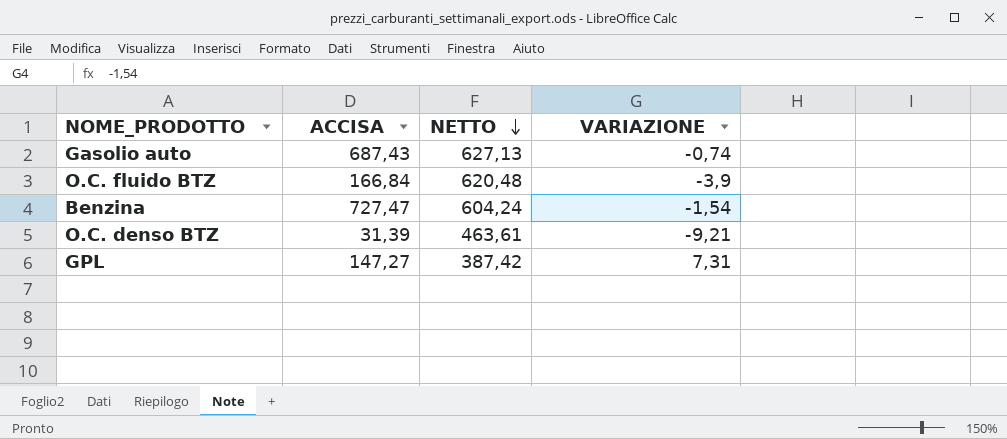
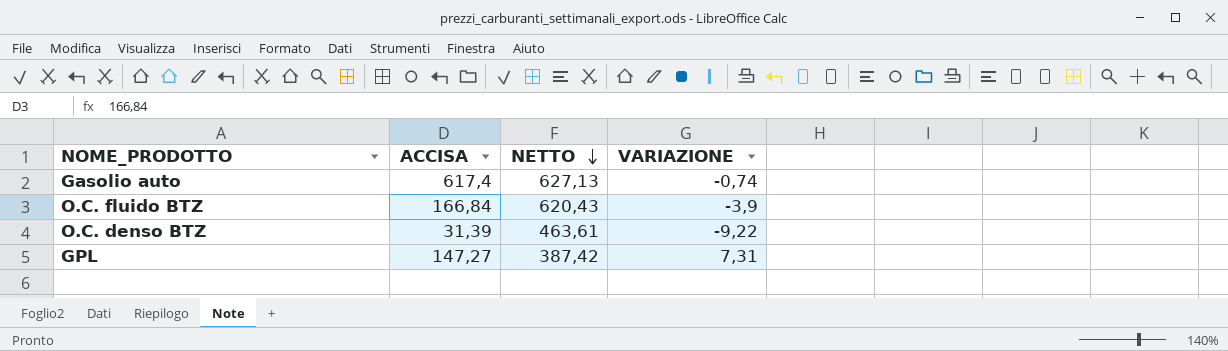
row Benzina: 727,47 | 604,24 | -1,54 -> none
Gasolio auto | ACCISA: 687,43 -> 617,4
O.C. fluido BTZ | NETTO: 620,48 -> 620,43
O.C. denso BTZ | VARIAZIONE: -9,21 -> -9,22

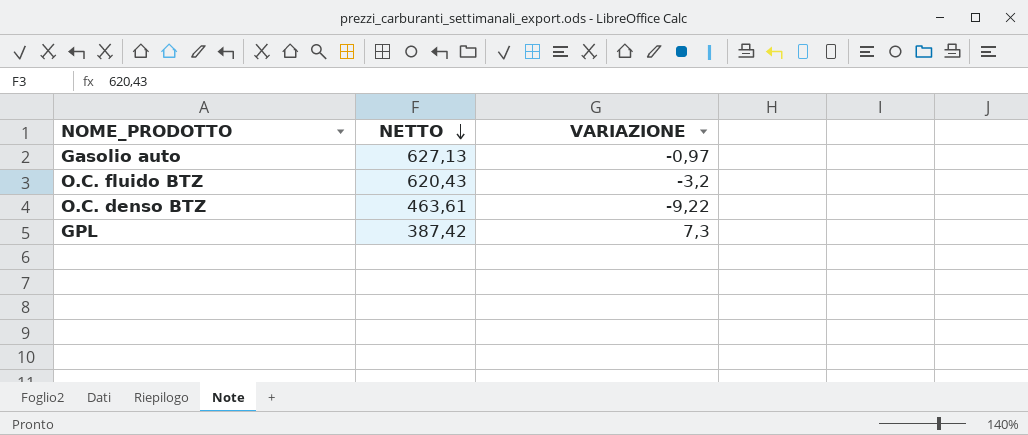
column ACCISA | position: 2 -> none
Gasolio auto | VARIAZIONE: -0,74 -> -0,97
O.C. fluido BTZ | VARIAZIONE: -3,9 -> -3,2
GPL | VARIAZIONE: 7,31 -> 7,3

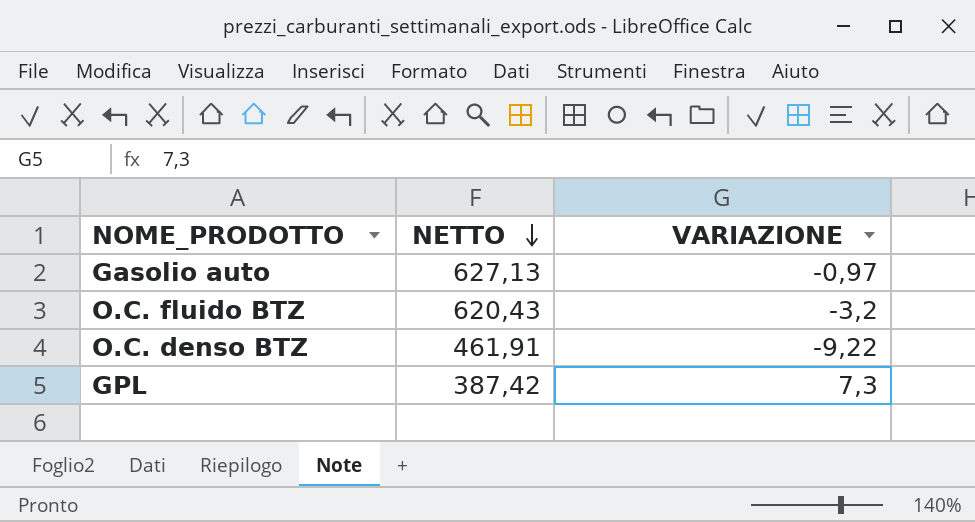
O.C. denso BTZ | NETTO: 463,61 -> 461,91

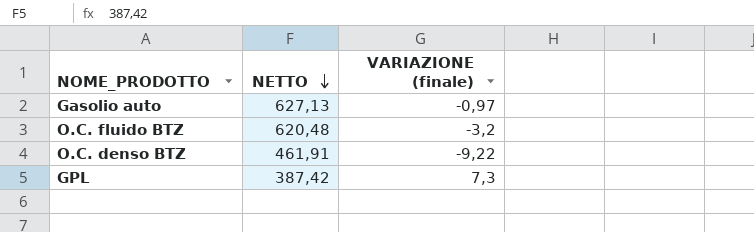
column name: VARIAZIONE -> VARIAZIONE (finale)
O.C. fluido BTZ | NETTO: 620,43 -> 620,48

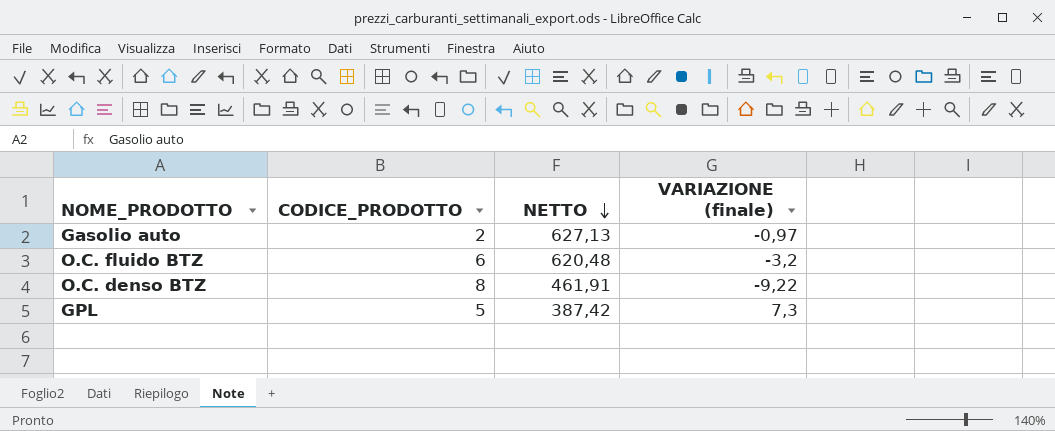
column CODICE_PRODOTTO | position: none -> 2

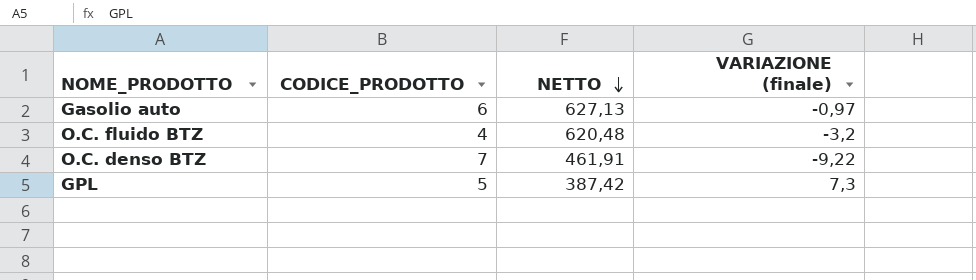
Gasolio auto | CODICE_PRODOTTO: 2 -> 6
O.C. fluido BTZ | CODICE_PRODOTTO: 6 -> 4
O.C. denso BTZ | CODICE_PRODOTTO: 8 -> 7

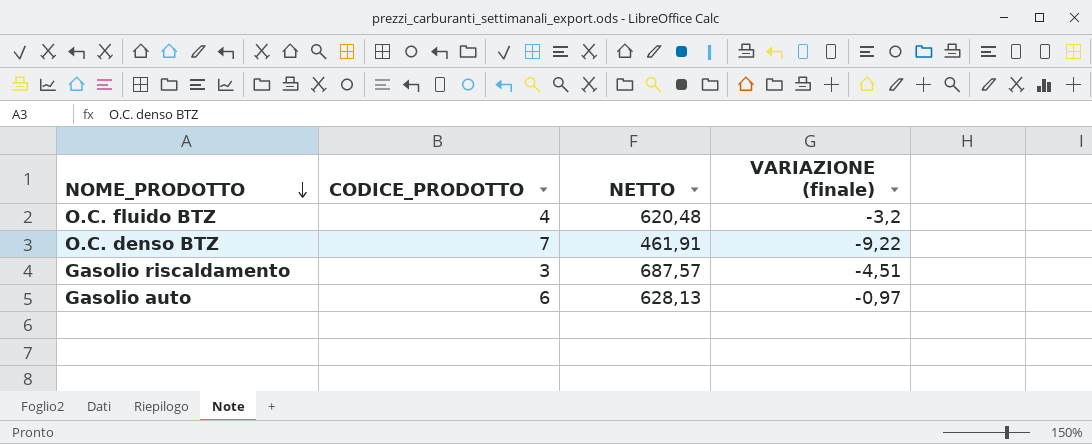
row order: NETTO descending -> NOME_PRODOTTO descending
row GPL: 5 | 387,42 | 7,3 -> none
row Gasolio riscaldamento: none -> 3 | 687,57 | -4,51
Gasolio auto | NETTO: 627,13 -> 628,13

